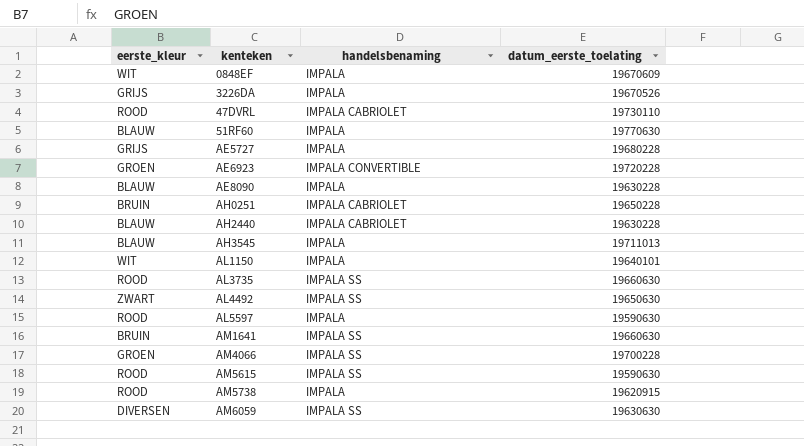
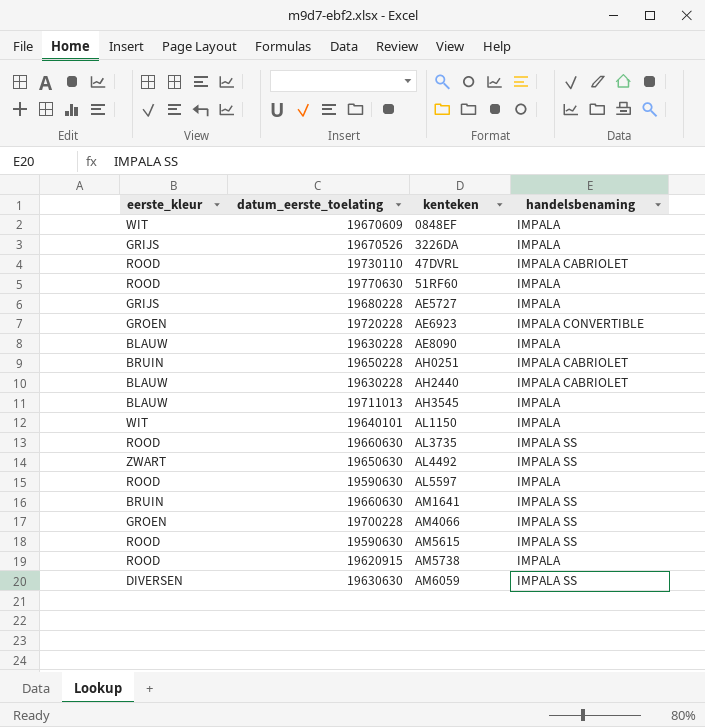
column datum_eerste_toelating | position: 4 -> 2
51RF60 | eerste_kleur: BLAUW -> ROOD

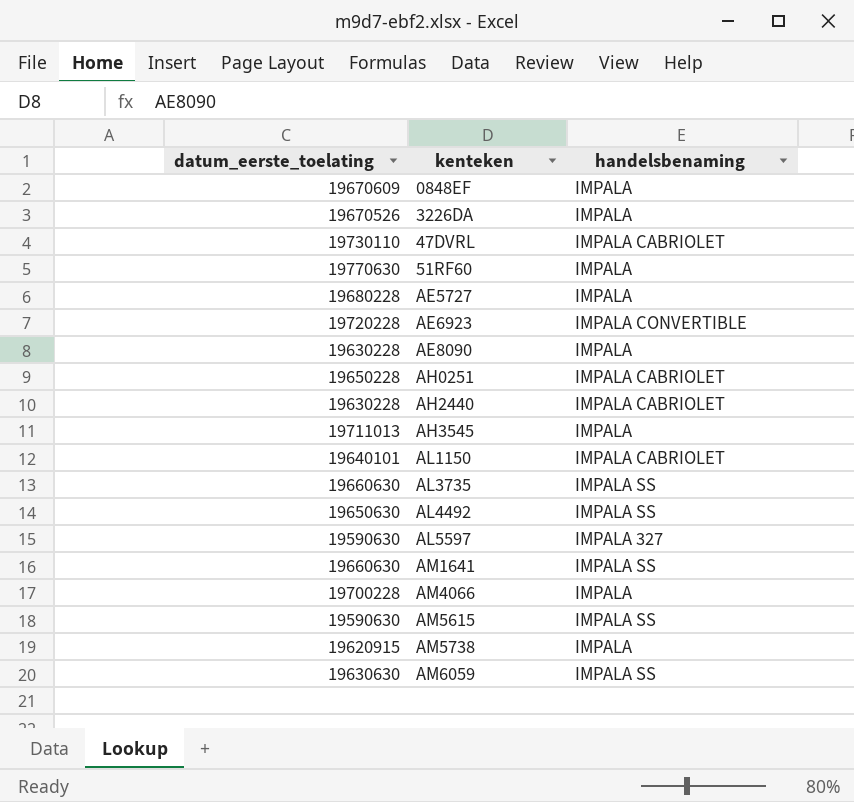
column eerste_kleur | position: 1 -> none
AL1150 | handelsbenaming: IMPALA -> IMPALA CABRIOLET
AL5597 | handelsbenaming: IMPALA -> IMPALA 327
AM4066 | handelsbenaming: IMPALA SS -> IMPALA

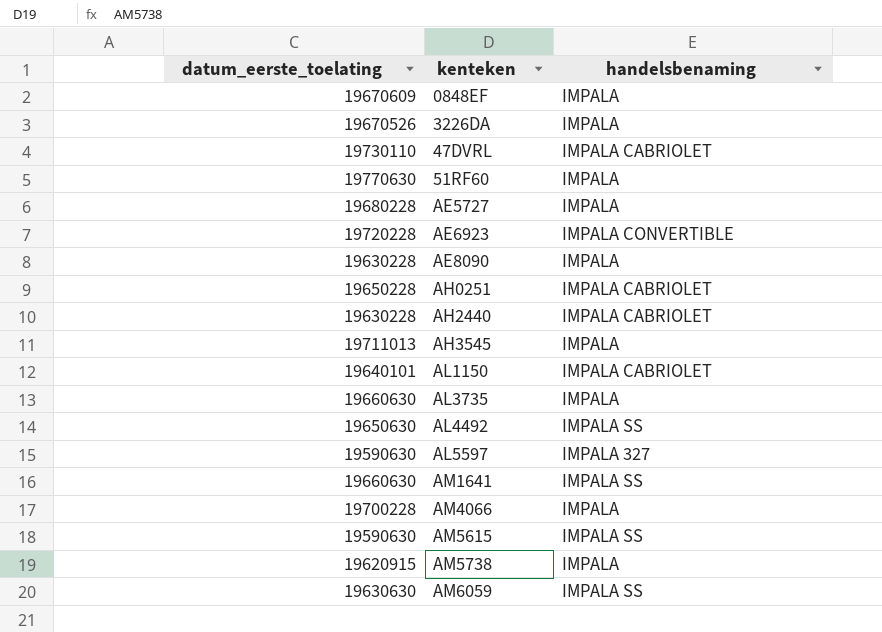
AL3735 | handelsbenaming: IMPALA SS -> IMPALA

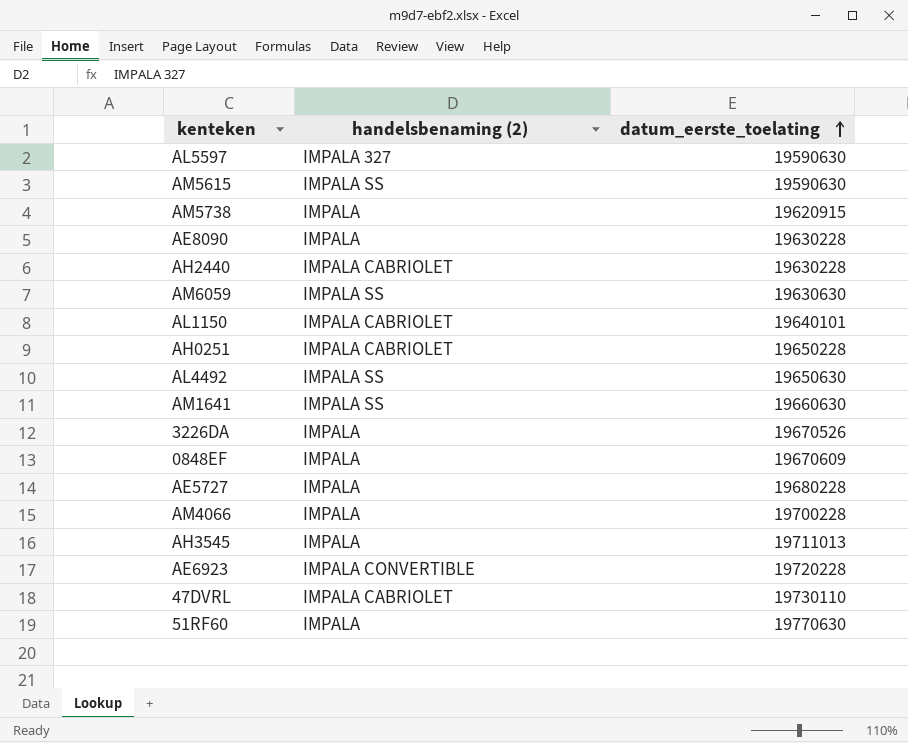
row order: none -> datum_eerste_toelating ascending
column name: handelsbenaming -> handelsbenaming (2)
column datum_eerste_toelating | position: 1 -> 3
row AL3735: 19660630 | IMPALA -> none

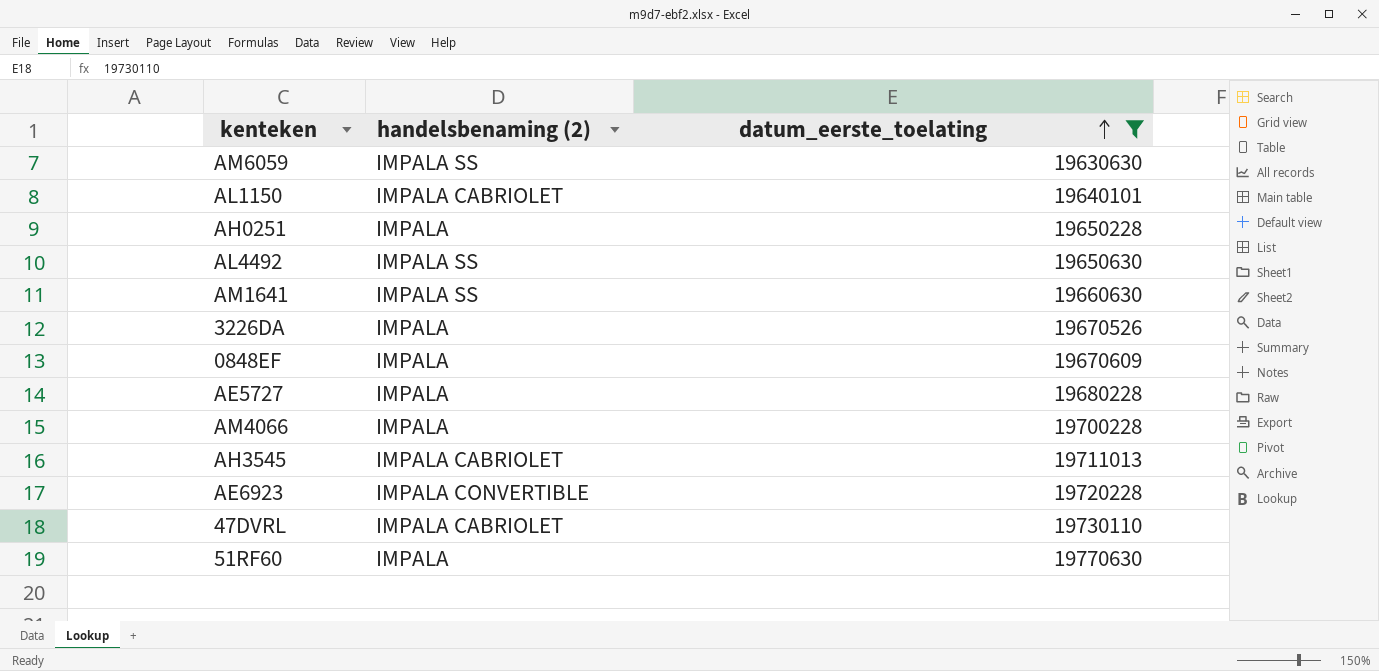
filter: none -> datum_eerste_toelating >= 19630630
AH0251 | handelsbenaming (2): IMPALA CABRIOLET -> IMPALA
AH3545 | handelsbenaming (2): IMPALA -> IMPALA CABRIOLET

